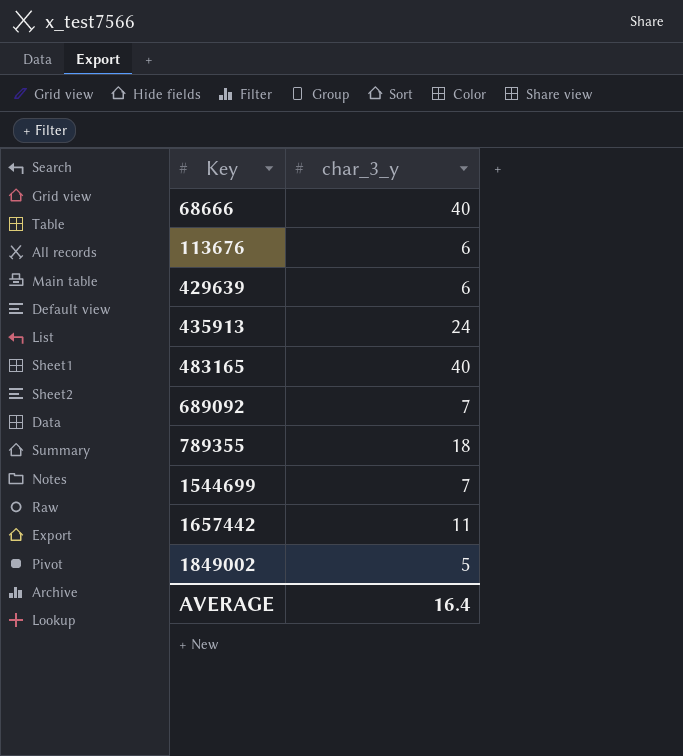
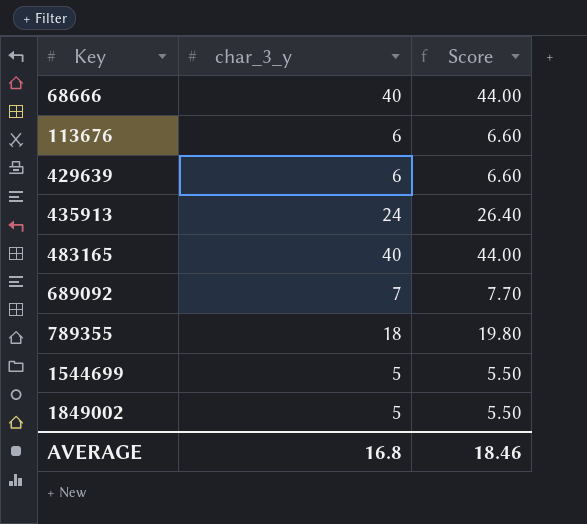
column Score | formula: none -> [char_3_y] * 1.1
row 1657442: 11 -> none
1544699 | char_3_y: 7 -> 5
AVERAGE | char_3_y: 16.4 -> 16.8

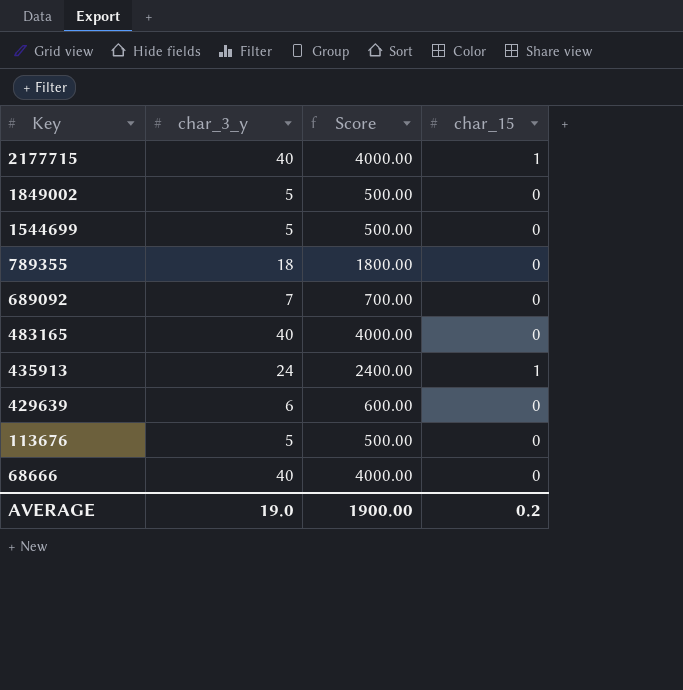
row order: Key ascending -> Key descending
column Score | formula: [char_3_y] * 1.1 -> [char_3_y] * 100
column char_15 | position: none -> 4
row 2177715: none -> 40 | 4000.00 | 1
113676 | char_3_y: 6 -> 5
AVERAGE | char_3_y: 16.8 -> 19.0
AVERAGE | Score: 18.46 -> 1900.00

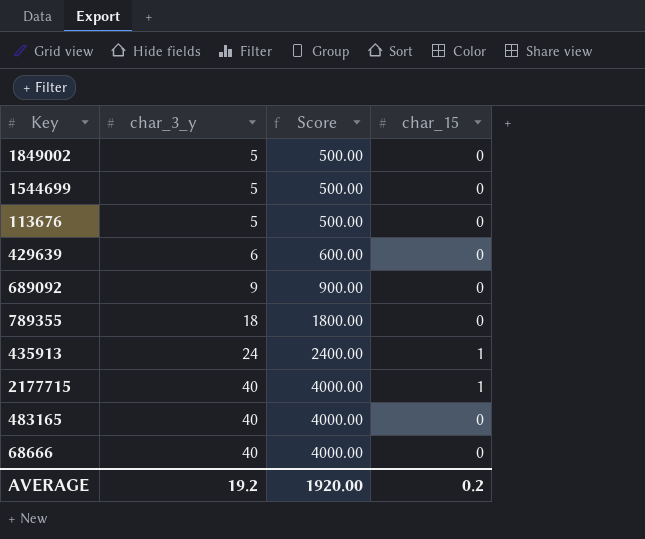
row order: Key descending -> char_3_y ascending
689092 | char_3_y: 7 -> 9
689092 | Score: 700.00 -> 900.00
AVERAGE | char_3_y: 19.0 -> 19.2
AVERAGE | Score: 1900.00 -> 1920.00

